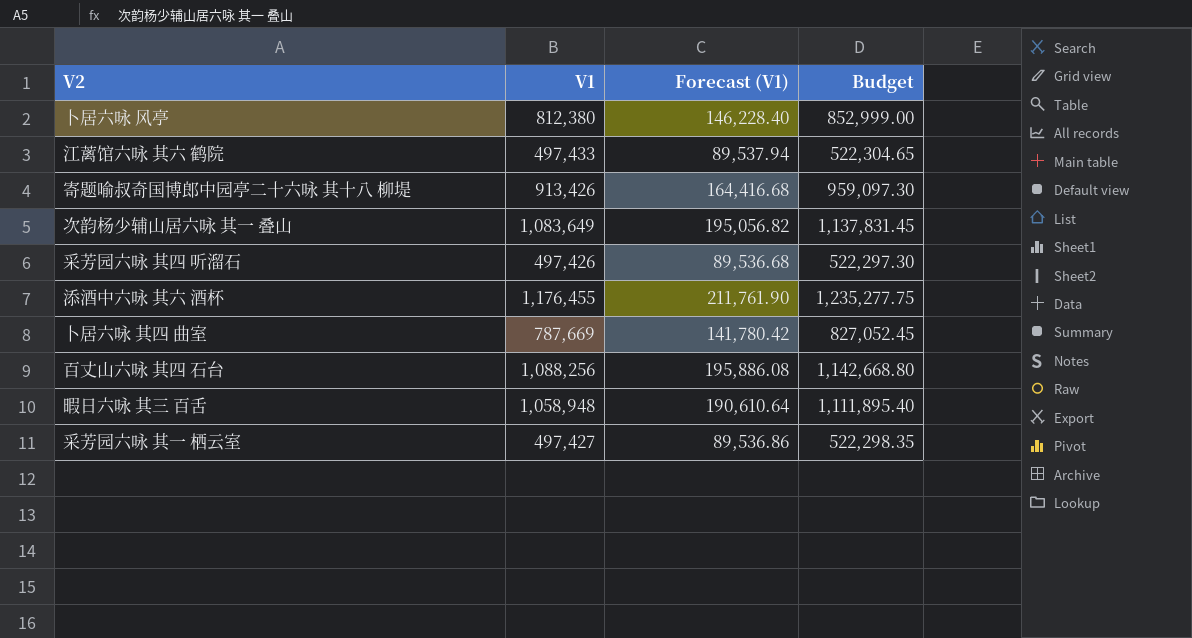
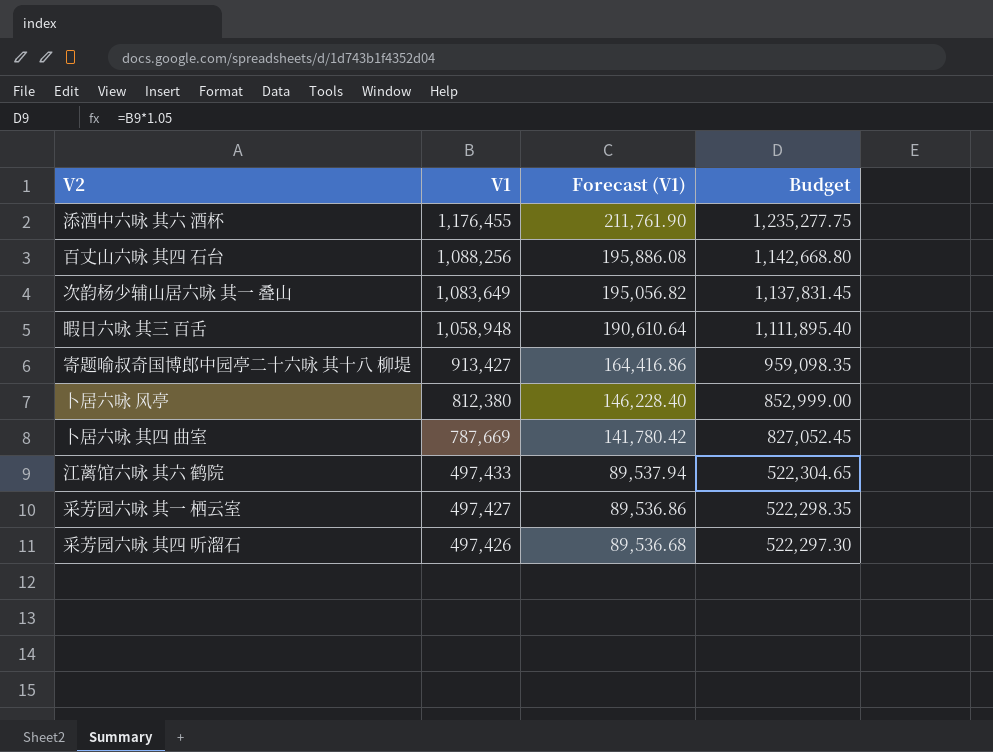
row order: none -> V1 descending
寄题喻叔奇国博郎中园亭二十六咏 其十八 柳堤 | V1: 913,426 -> 913,427
寄题喻叔奇国博郎中园亭二十六咏 其十八 柳堤 | Forecast (V1): 164,416.68 -> 164,416.86
寄题喻叔奇国博郎中园亭二十六咏 其十八 柳堤 | Budget: 959,097.30 -> 959,098.35

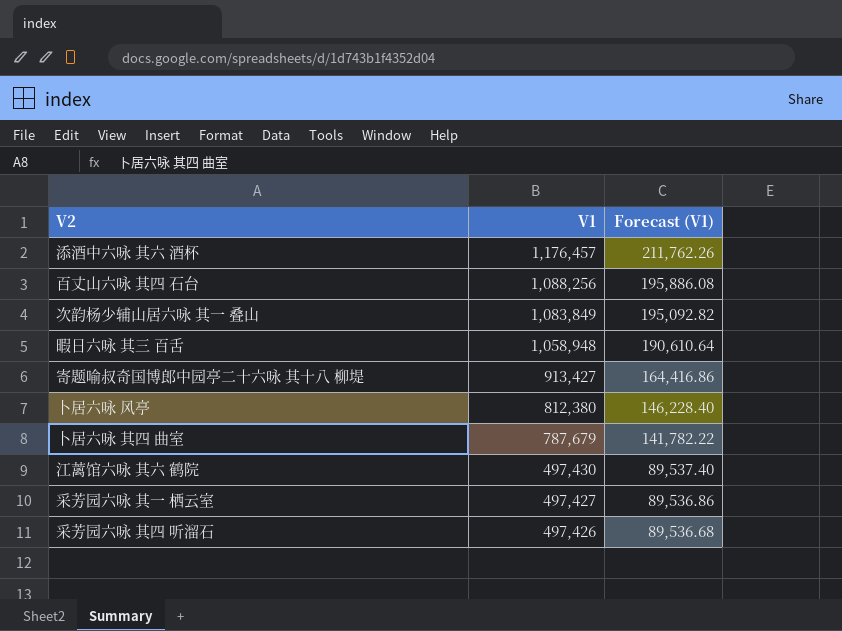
column Budget | formula: [V1] * 1.05 -> none
添酒中六咏 其六 酒杯 | V1: 1,176,455 -> 1,176,457
添酒中六咏 其六 酒杯 | Forecast (V1): 211,761.90 -> 211,762.26
次韵杨少辅山居六咏 其一 叠山 | V1: 1,083,649 -> 1,083,849
次韵杨少辅山居六咏 其一 叠山 | Forecast (V1): 195,056.82 -> 195,092.82
卜居六咏 其四 曲室 | V1: 787,669 -> 787,679
卜居六咏 其四 曲室 | Forecast (V1): 141,780.42 -> 141,782.22
江蓠馆六咏 其六 鹤院 | V1: 497,433 -> 497,430
江蓠馆六咏 其六 鹤院 | Forecast (V1): 89,537.94 -> 89,537.40

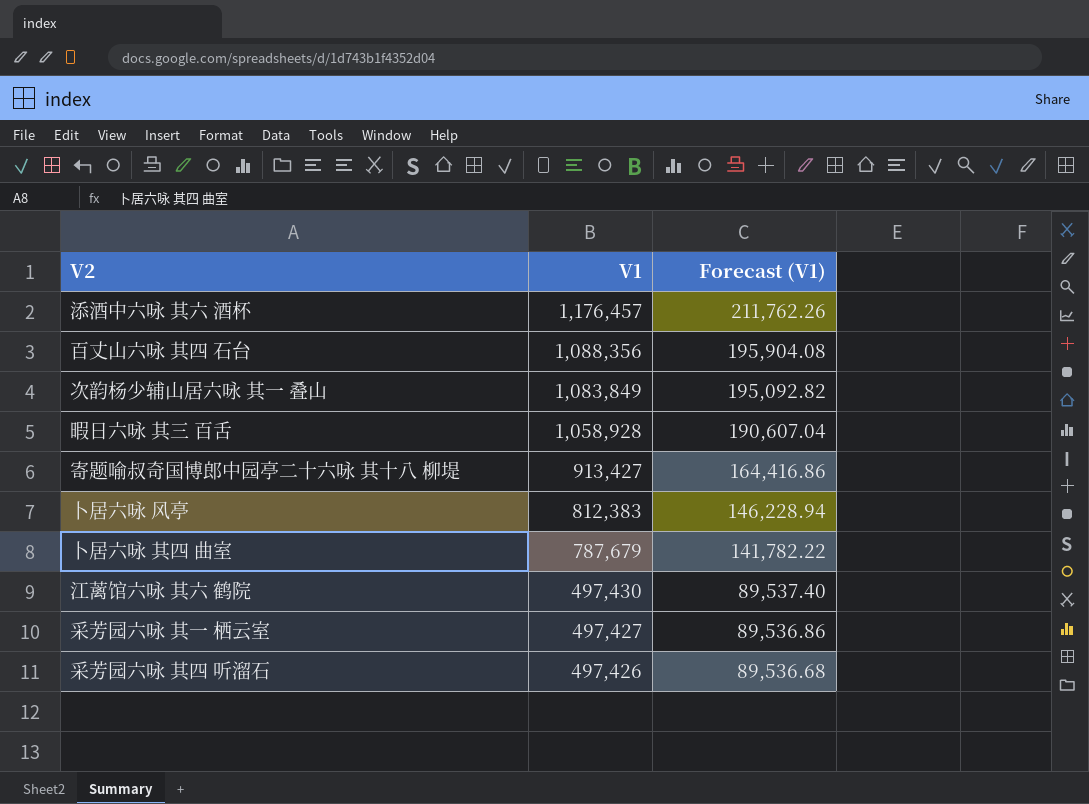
百丈山六咏 其四 石台 | V1: 1,088,256 -> 1,088,356
百丈山六咏 其四 石台 | Forecast (V1): 195,886.08 -> 195,904.08
暇日六咏 其三 百舌 | V1: 1,058,948 -> 1,058,928
暇日六咏 其三 百舌 | Forecast (V1): 190,610.64 -> 190,607.04
卜居六咏 风亭 | V1: 812,380 -> 812,383
卜居六咏 风亭 | Forecast (V1): 146,228.40 -> 146,228.94

